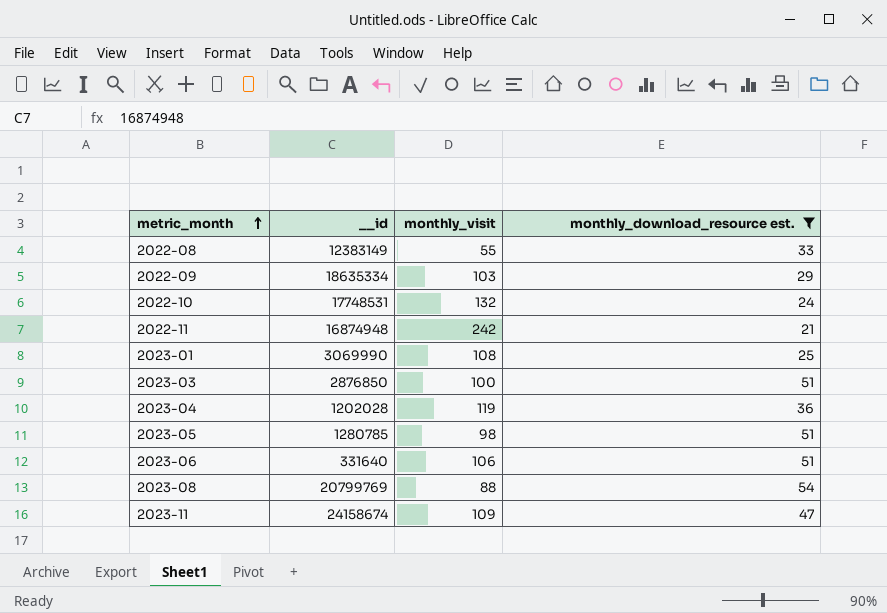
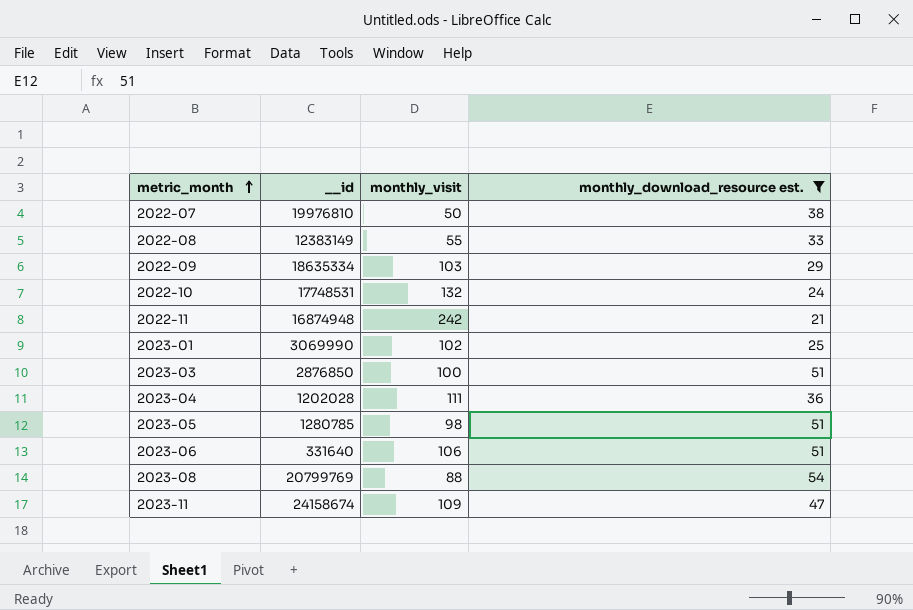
row 2022-07: none -> 19976810 | 50 | 38
2023-01 | monthly_visit: 108 -> 102
2023-04 | monthly_visit: 119 -> 111

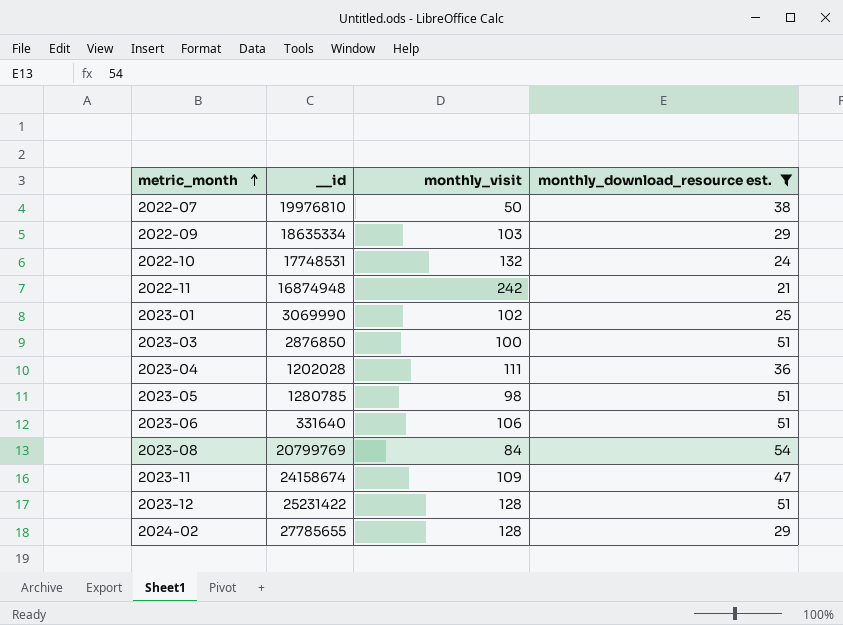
row 2022-08: 12383149 | 55 | 33 -> none
2023-08 | monthly_visit: 88 -> 84
row 2023-12: none -> 25231422 | 128 | 51
row 2024-02: none -> 27785655 | 128 | 29

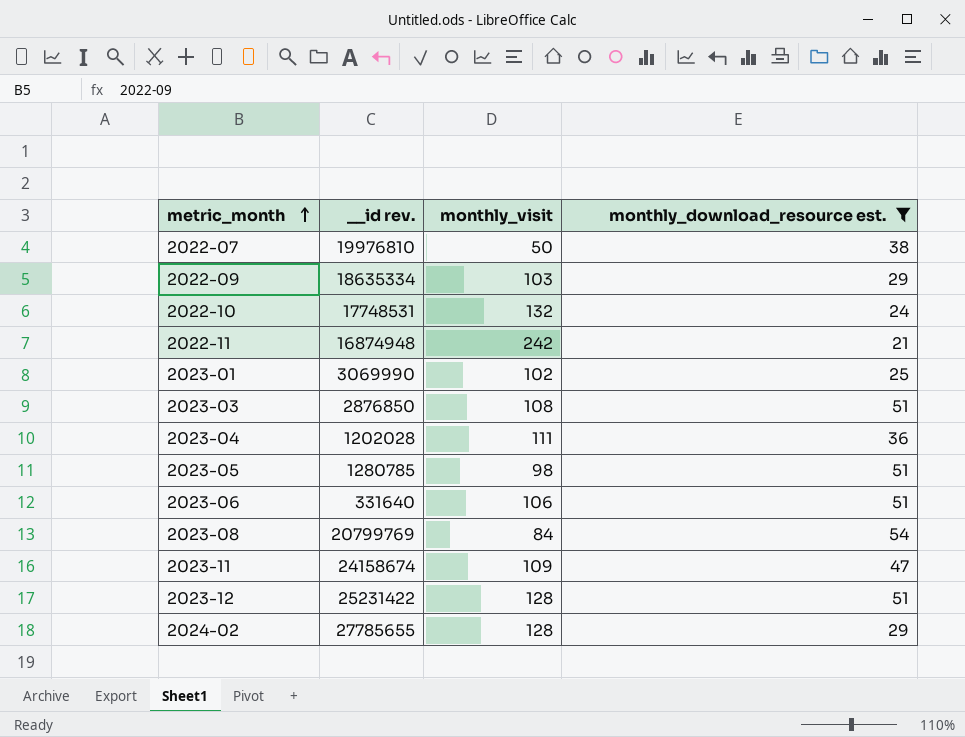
column name: __id -> __id rev.
2023-03 | monthly_visit: 100 -> 108

